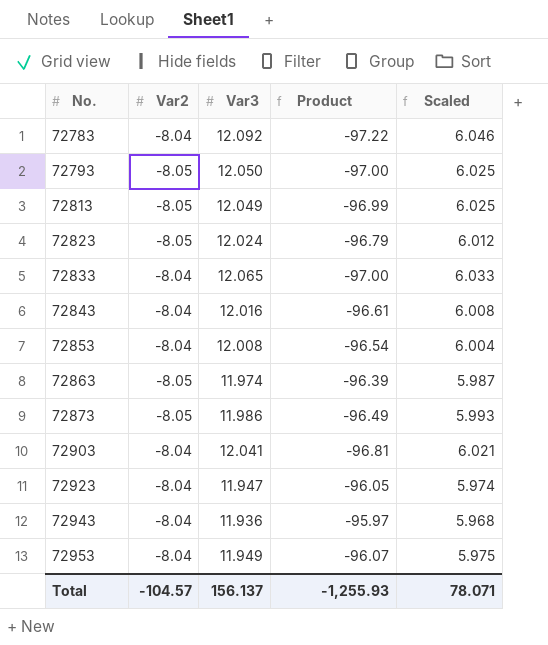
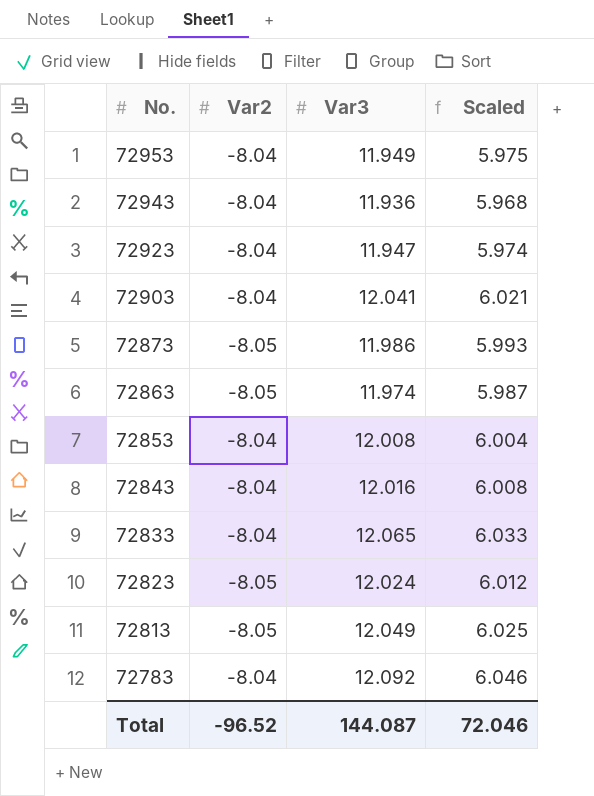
row order: No. ascending -> No. descending
column Product | formula: [Var2] * [Var3] -> none
row 72793: -8.05 | 12.050 | -97.00 | 6.025 -> none
Total | Var2: -104.57 -> -96.52
Total | Var3: 156.137 -> 144.087
Total | Scaled: 78.071 -> 72.046

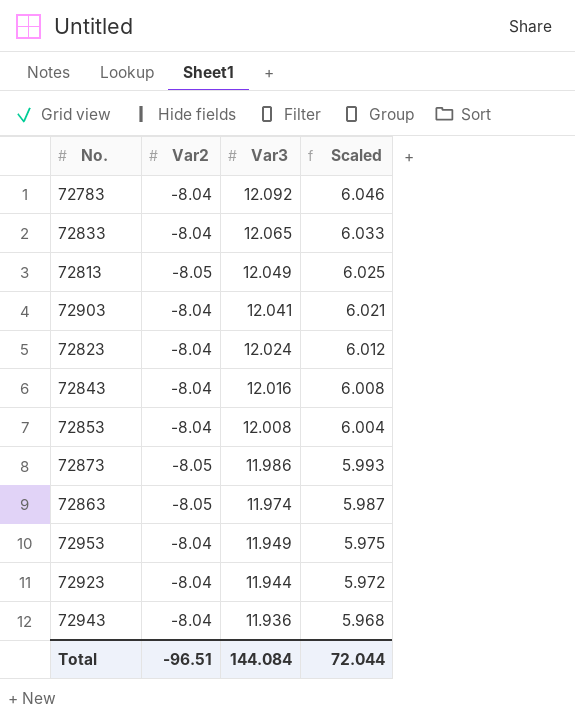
row order: No. descending -> Var3 descending
72823 | Var2: -8.05 -> -8.04
72923 | Var3: 11.947 -> 11.944
72923 | Scaled: 5.974 -> 5.972
Total | Var2: -96.52 -> -96.51
Total | Var3: 144.087 -> 144.084
Total | Scaled: 72.046 -> 72.044

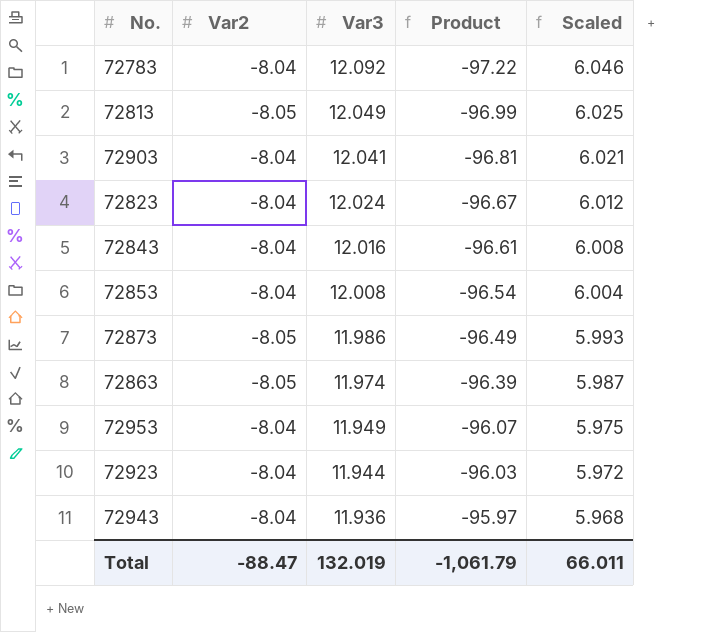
column Product | formula: none -> [Var2] * [Var3]
row 72833: -8.04 | 12.065 | 6.033 -> none
Total | Var2: -96.51 -> -88.47
Total | Var3: 144.084 -> 132.019
Total | Scaled: 72.044 -> 66.011

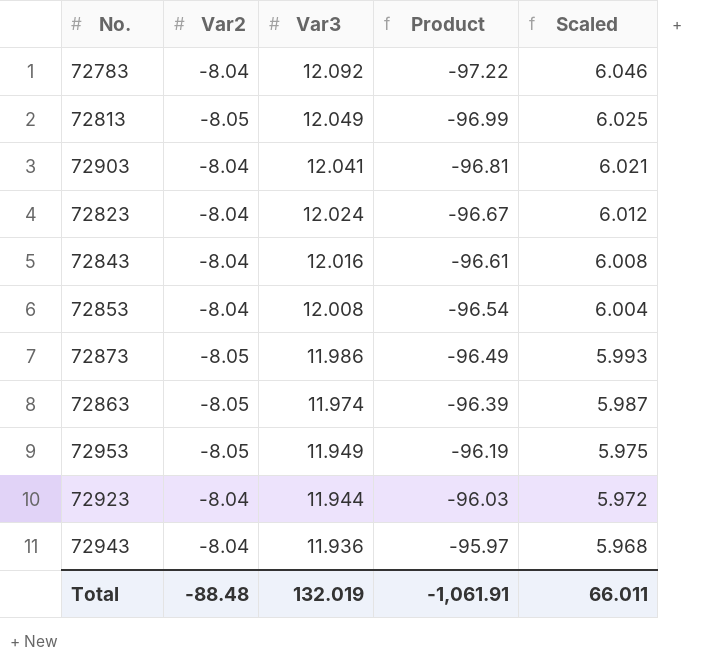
72953 | Var2: -8.04 -> -8.05
72953 | Product: -96.07 -> -96.19
Total | Var2: -88.47 -> -88.48
Total | Product: -1,061.79 -> -1,061.91

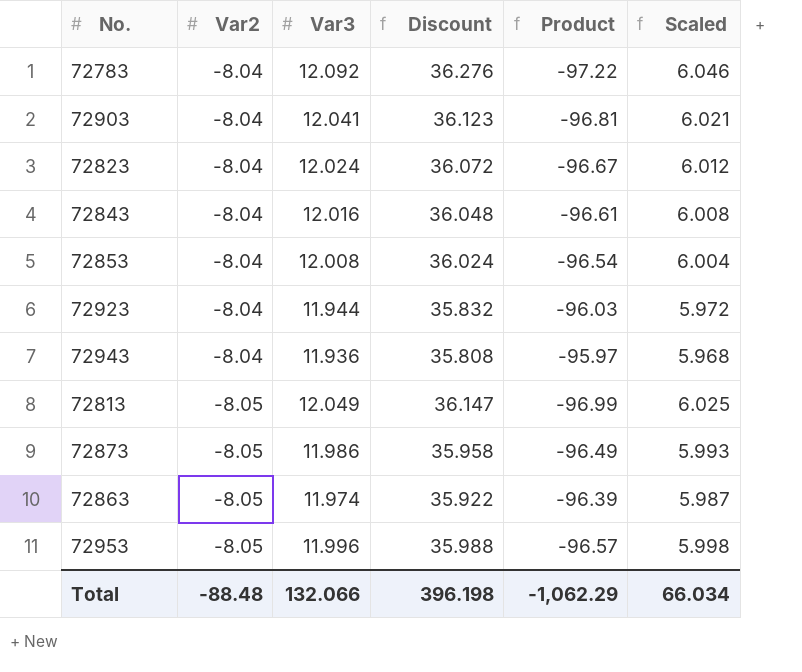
row order: Var3 descending -> Var2 descending
column Discount | formula: none -> [Var3] * 3
72953 | Var3: 11.949 -> 11.996
72953 | Product: -96.19 -> -96.57
72953 | Scaled: 5.975 -> 5.998
Total | Var3: 132.019 -> 132.066
Total | Product: -1,061.91 -> -1,062.29
Total | Scaled: 66.011 -> 66.034

